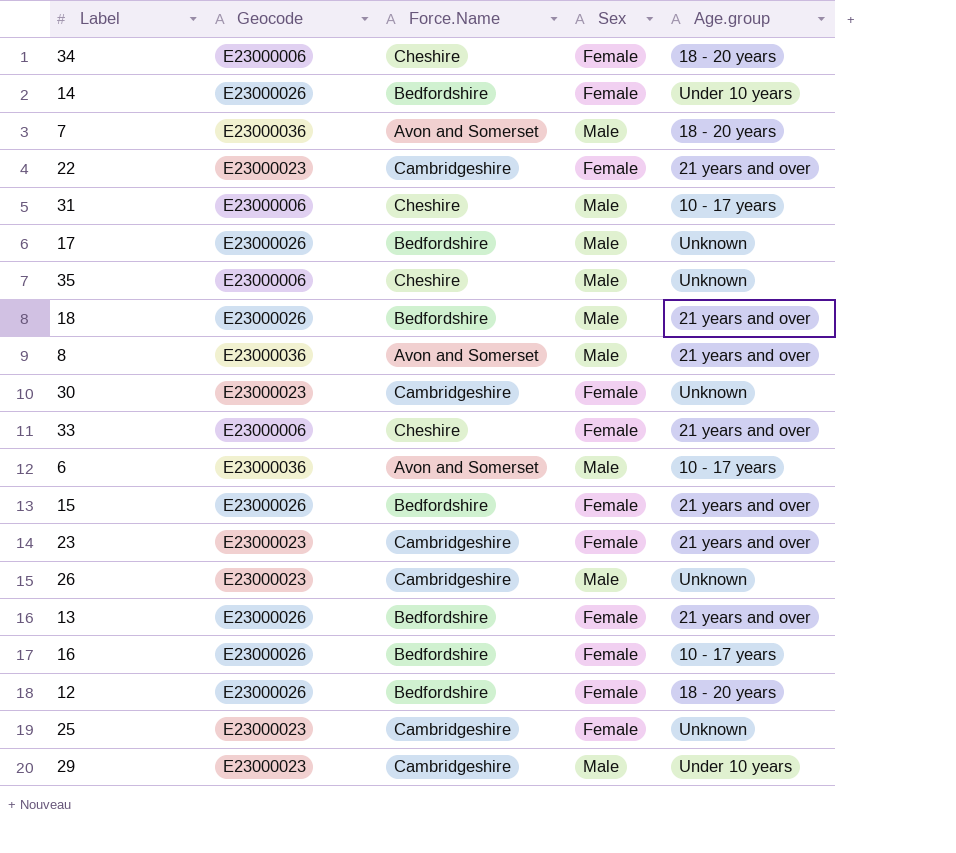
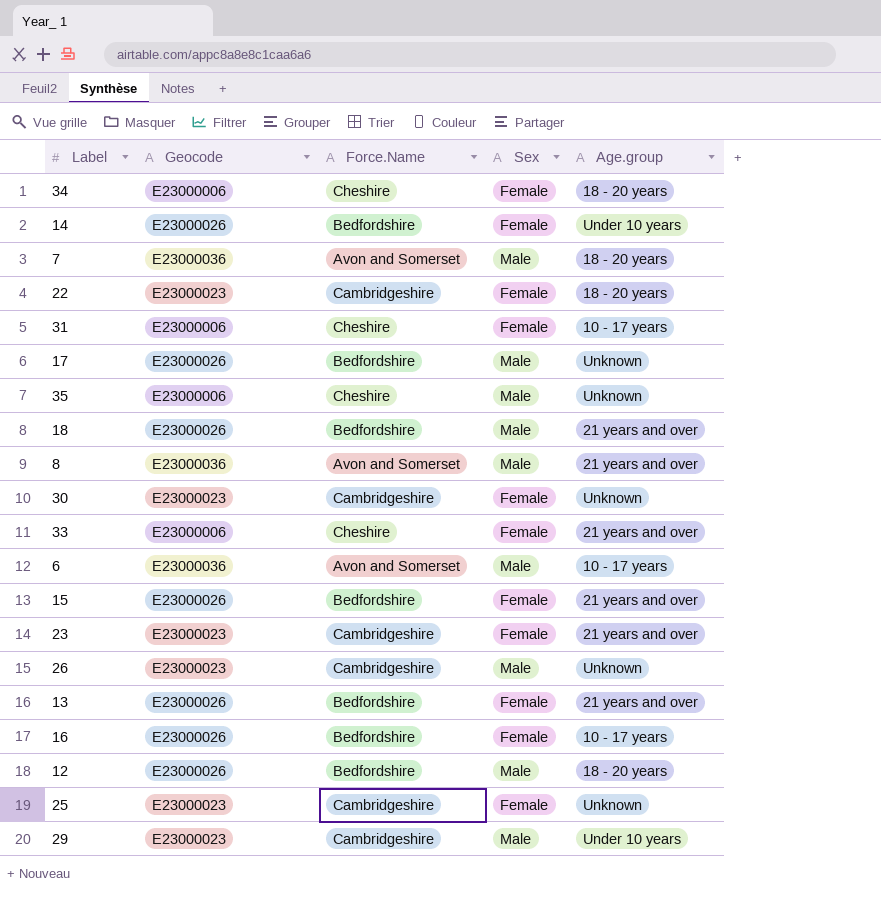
22 | Age.group: 21 years and over -> 18 - 20 years
31 | Sex: Male -> Female
12 | Sex: Female -> Male

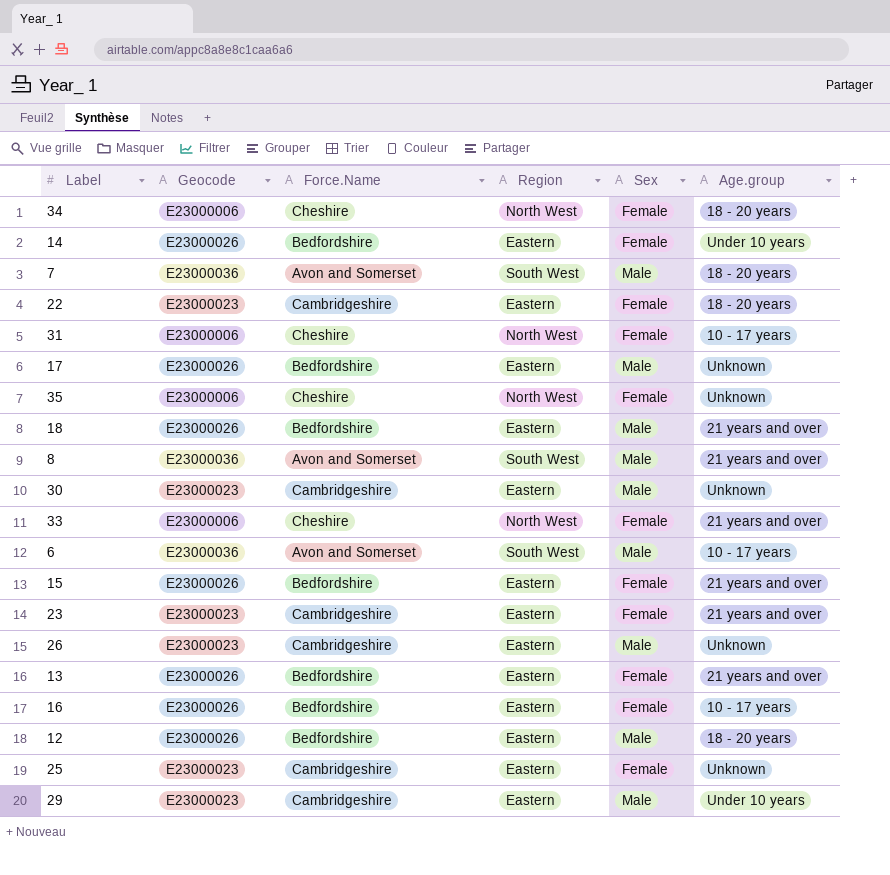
column Region | position: none -> 4
35 | Sex: Male -> Female
30 | Sex: Female -> Male

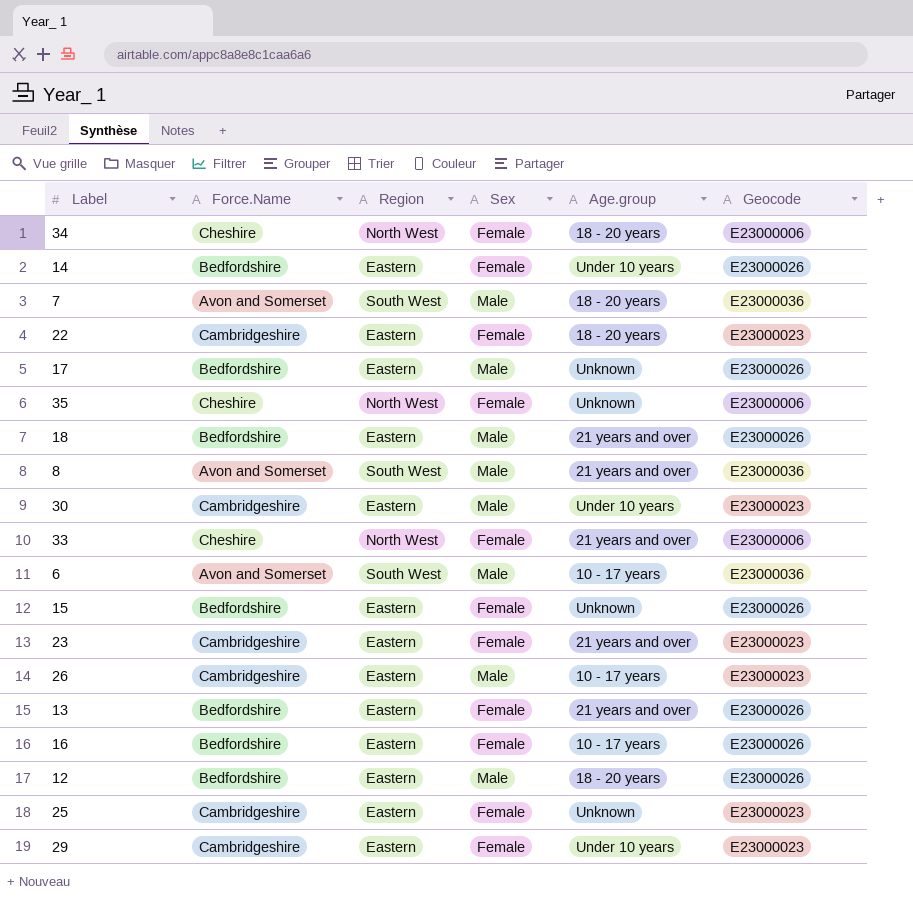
column Geocode | position: 2 -> 6
row 31: E23000006 | Cheshire | North West | Female | 10 - 17 years -> none
30 | Age.group: Unknown -> Under 10 years
15 | Age.group: 21 years and over -> Unknown
26 | Age.group: Unknown -> 10 - 17 years
29 | Sex: Male -> Female

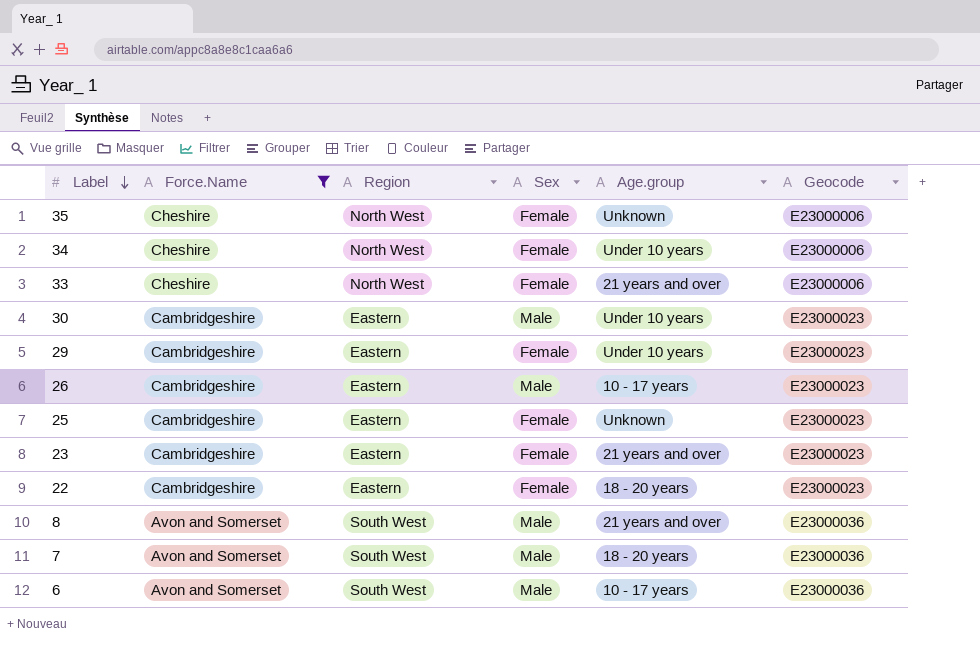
filter: none -> Force.Name != Bedfordshire
row order: none -> Label descending
34 | Age.group: 18 - 20 years -> Under 10 years

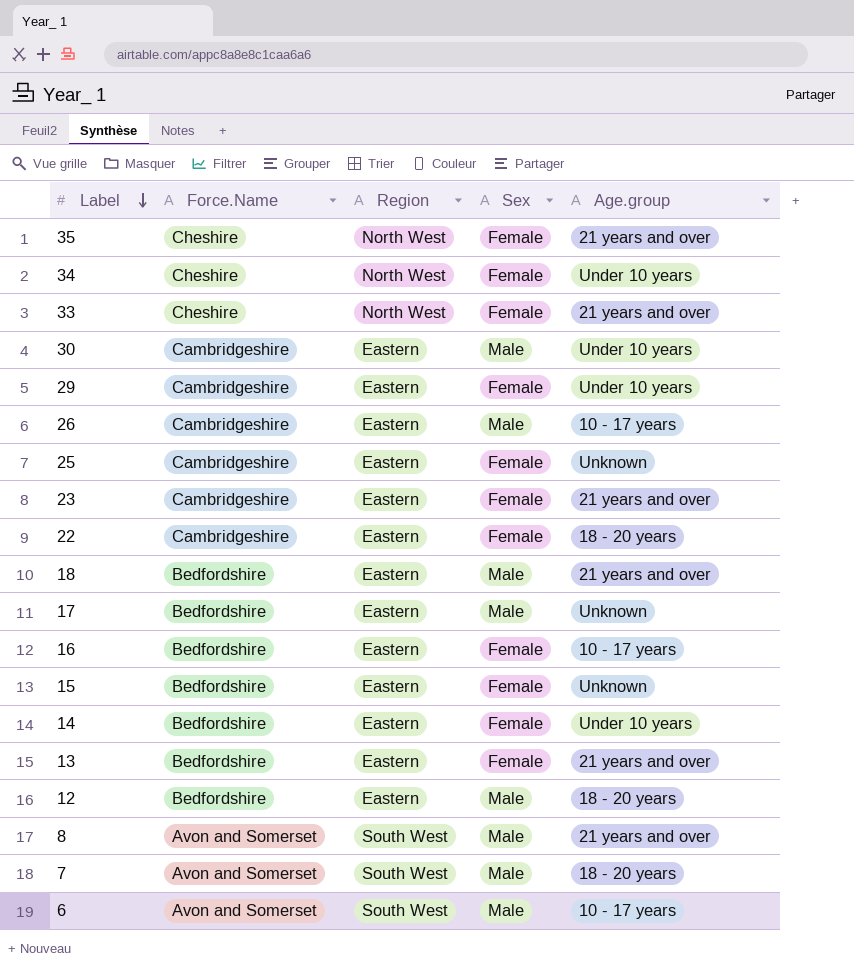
filter: Force.Name != Bedfordshire -> none
column Geocode | position: 6 -> none
35 | Age.group: Unknown -> 21 years and over

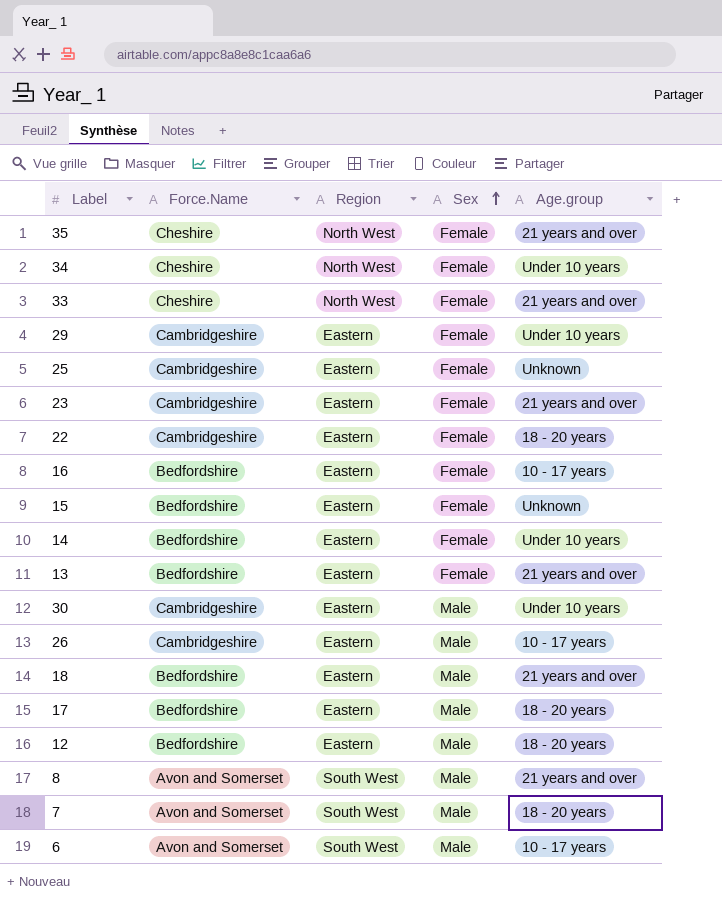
row order: Label descending -> Sex ascending
17 | Age.group: Unknown -> 18 - 20 years

